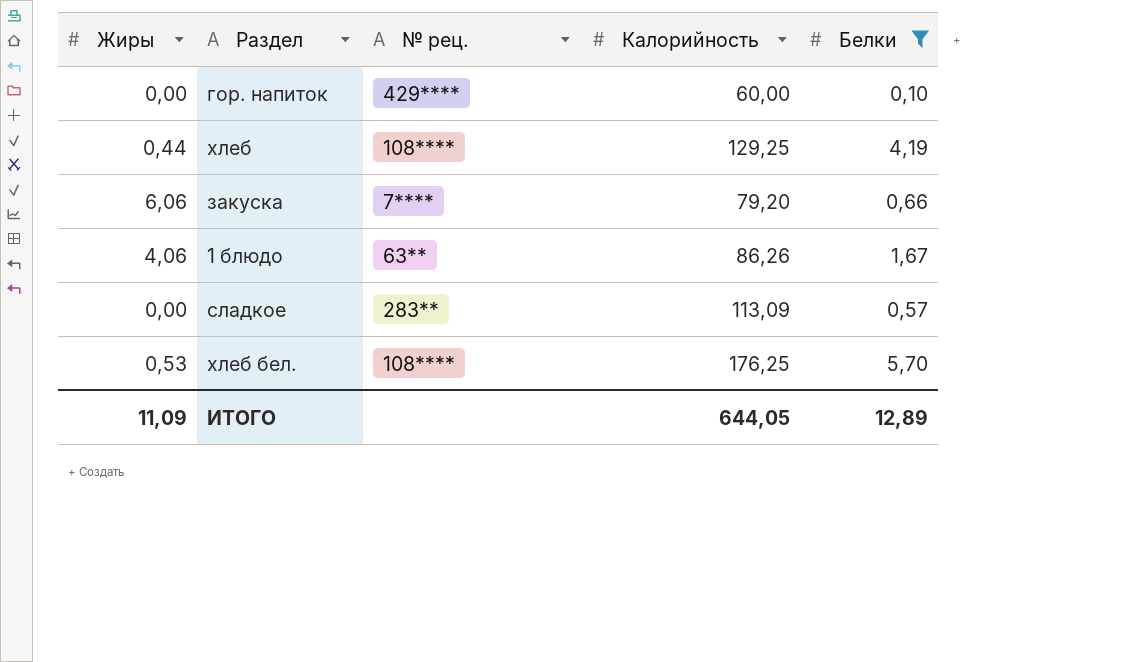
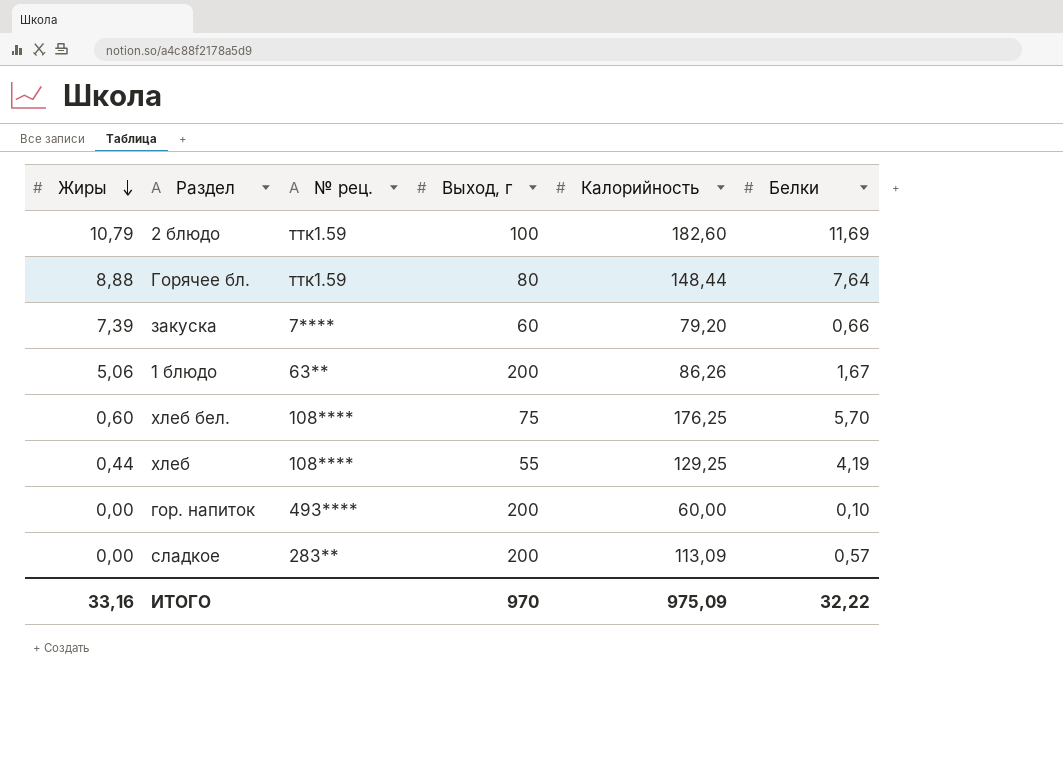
filter: Белки <= 5,70 -> none
row order: none -> Жиры descending
column Выход, г | position: none -> 4
закуска | Жиры: 6,06 -> 7,39
1 блюдо | Жиры: 4,06 -> 5,06
хлеб бел. | Жиры: 0,53 -> 0,60
гор. напиток | № рец.: 429**** -> 493****
ИТОГО | Жиры: 11,09 -> 33,16
ИТОГО | Калорийность: 644,05 -> 975,09
ИТОГО | Белки: 12,89 -> 32,22

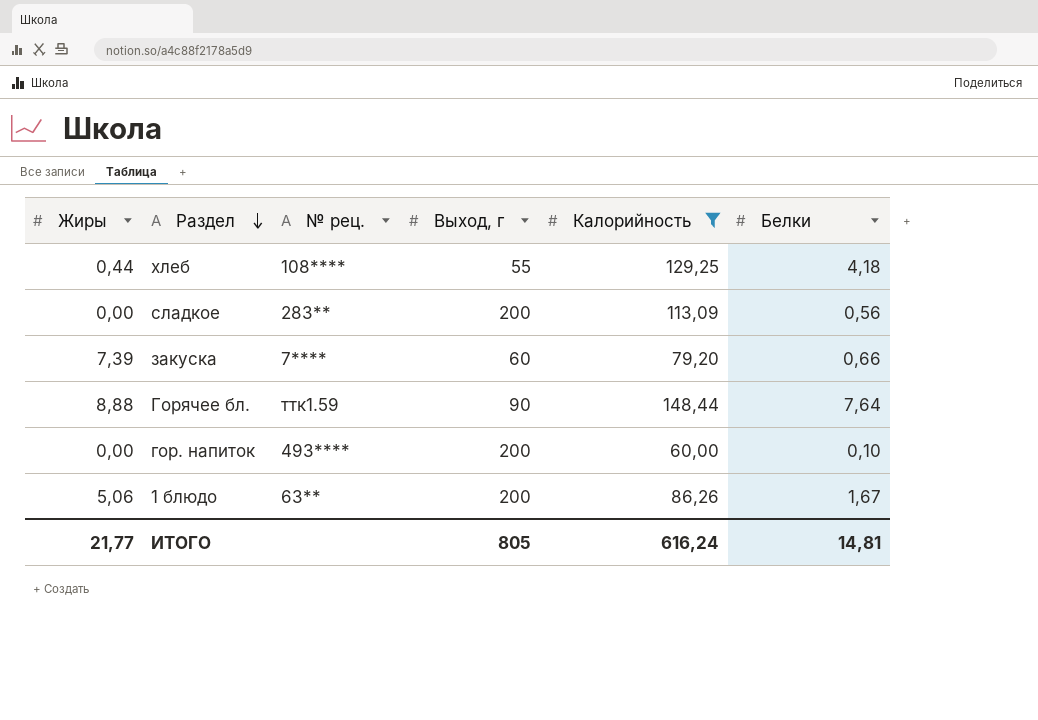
filter: none -> Калорийность <= 148,44
row order: Жиры descending -> Раздел descending
хлеб | Белки: 4,19 -> 4,18
сладкое | Белки: 0,57 -> 0,56
Горячее бл. | Выход, г: 80 -> 90
ИТОГО | Жиры: 33,16 -> 21,77
ИТОГО | Выход, г: 970 -> 805
ИТОГО | Калорийность: 975,09 -> 616,24
ИТОГО | Белки: 32,22 -> 14,81

